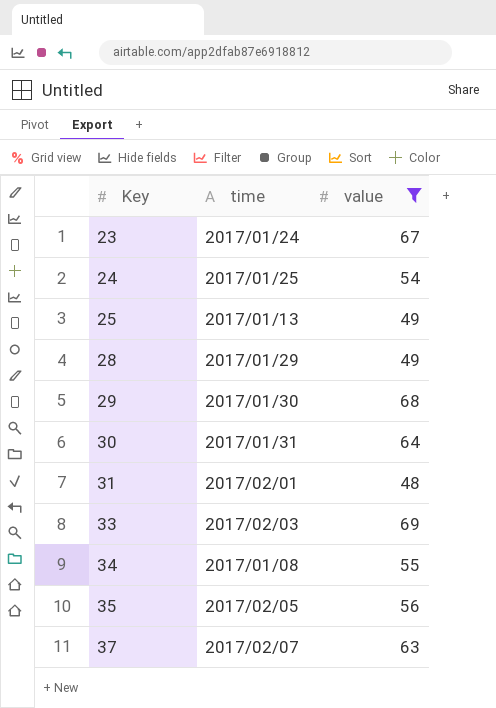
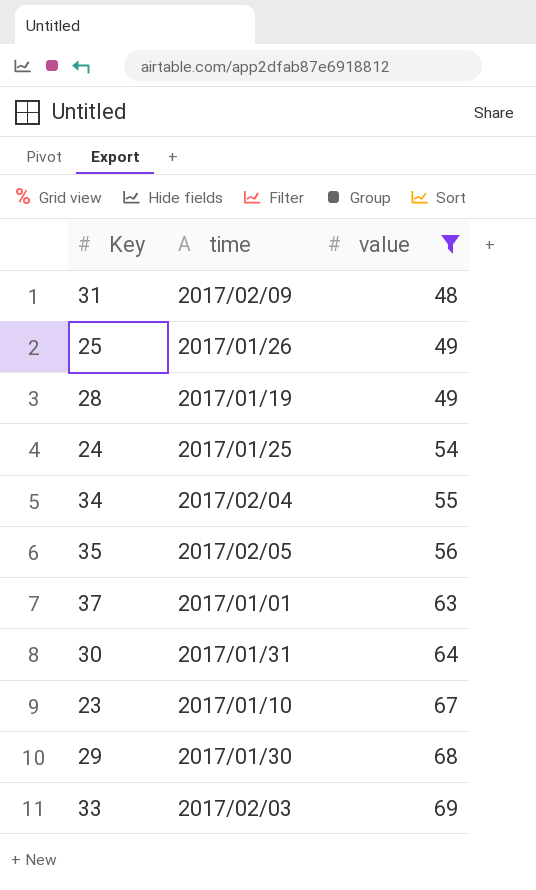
row order: Key ascending -> value ascending
31 | time: 2017/02/01 -> 2017/02/09
25 | time: 2017/01/13 -> 2017/01/26
28 | time: 2017/01/29 -> 2017/01/19
34 | time: 2017/01/08 -> 2017/02/04
37 | time: 2017/02/07 -> 2017/01/01
23 | time: 2017/01/24 -> 2017/01/10

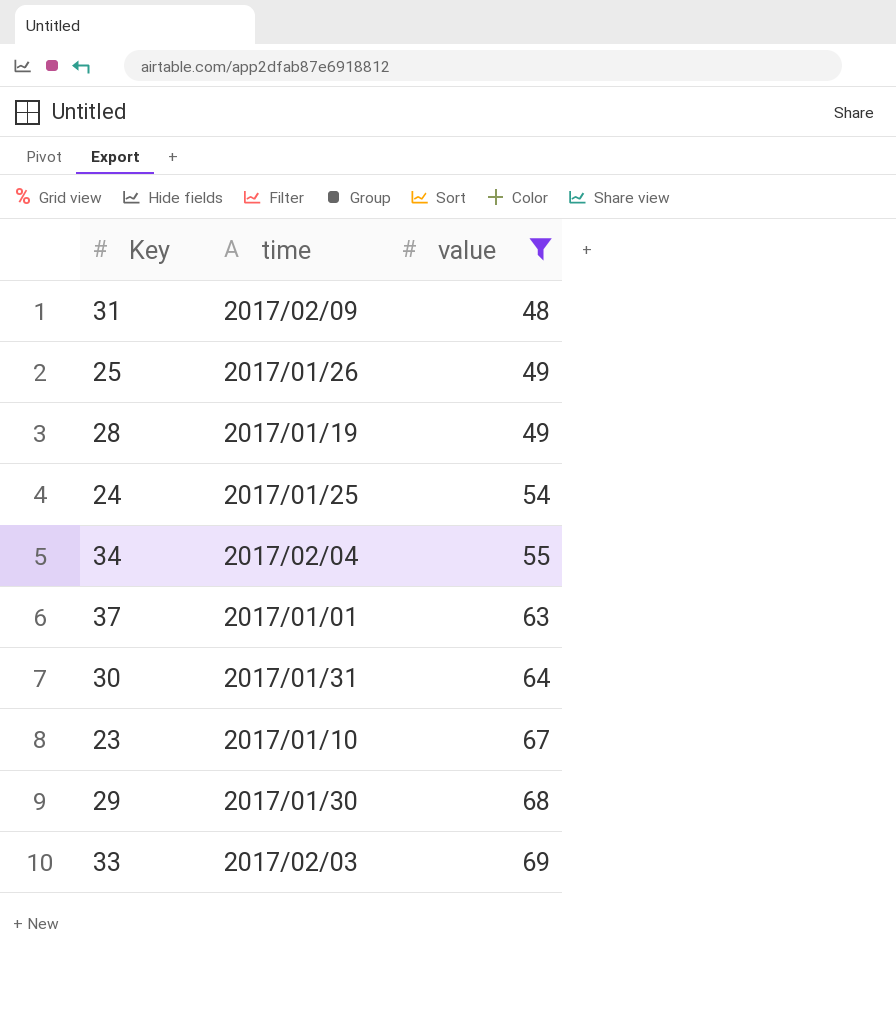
row 35: 2017/02/05 | 56 -> none

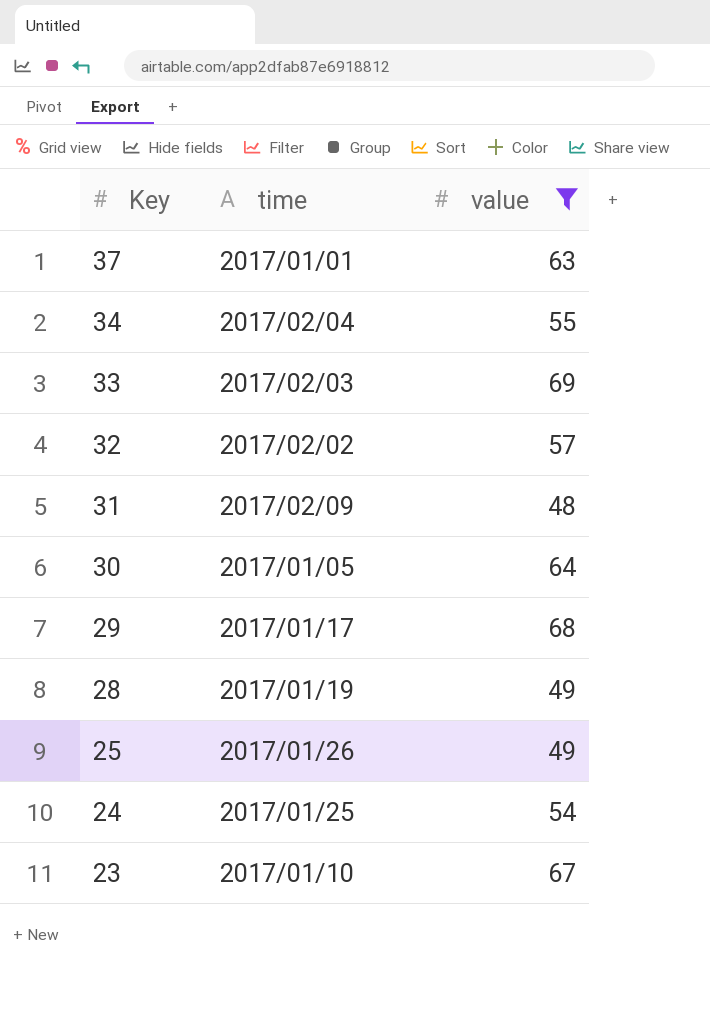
row order: value ascending -> Key descending
row 32: none -> 2017/02/02 | 57
30 | time: 2017/01/31 -> 2017/01/05
29 | time: 2017/01/30 -> 2017/01/17

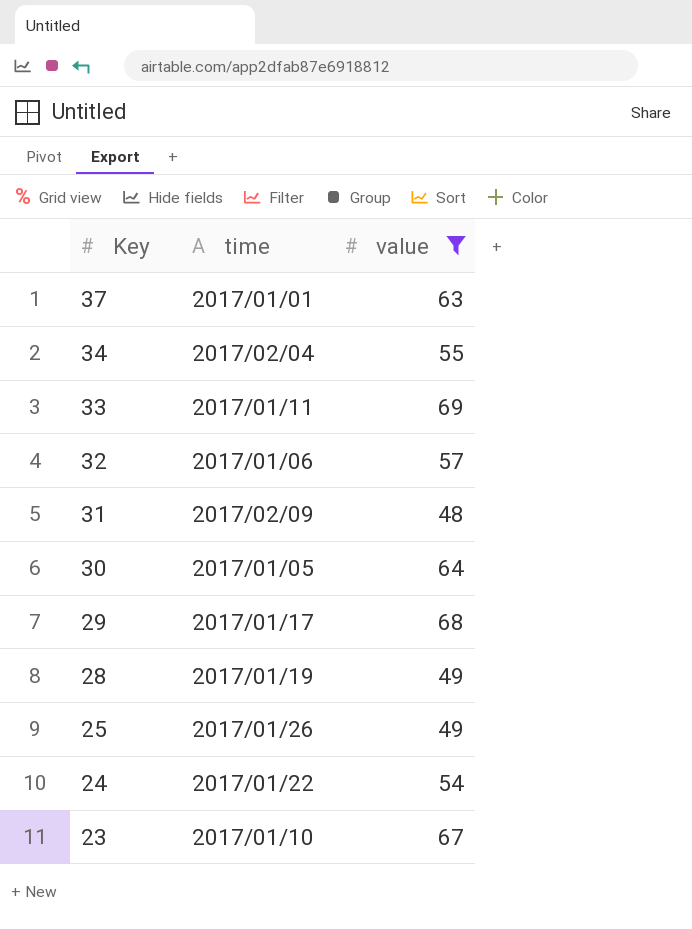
33 | time: 2017/02/03 -> 2017/01/11
32 | time: 2017/02/02 -> 2017/01/06
24 | time: 2017/01/25 -> 2017/01/22

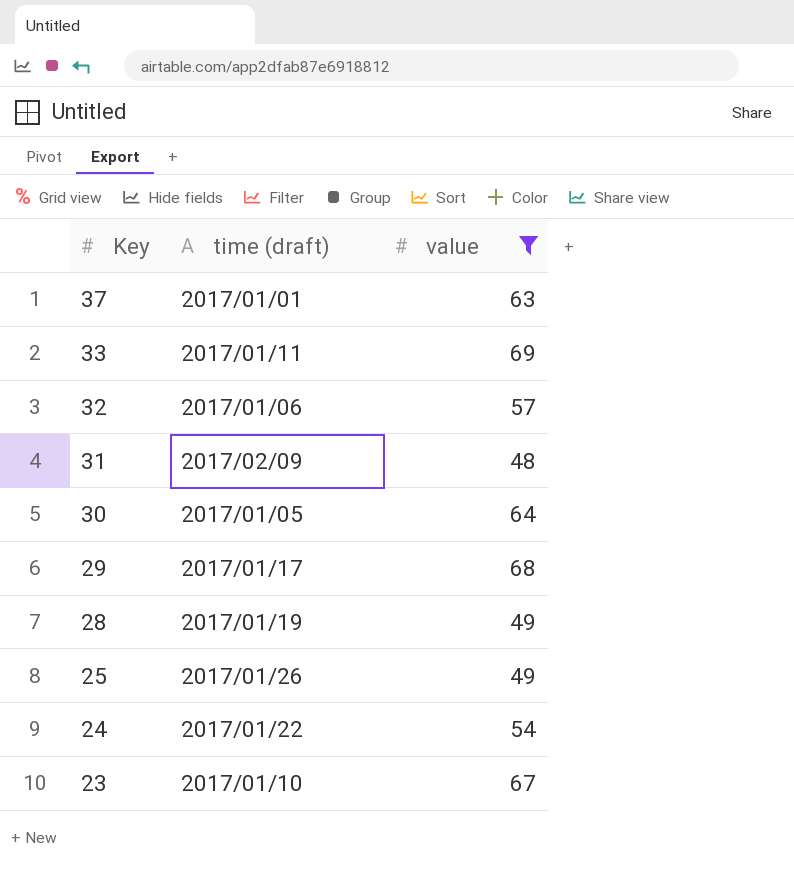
column name: time -> time (draft)
row 34: 2017/02/04 | 55 -> none

